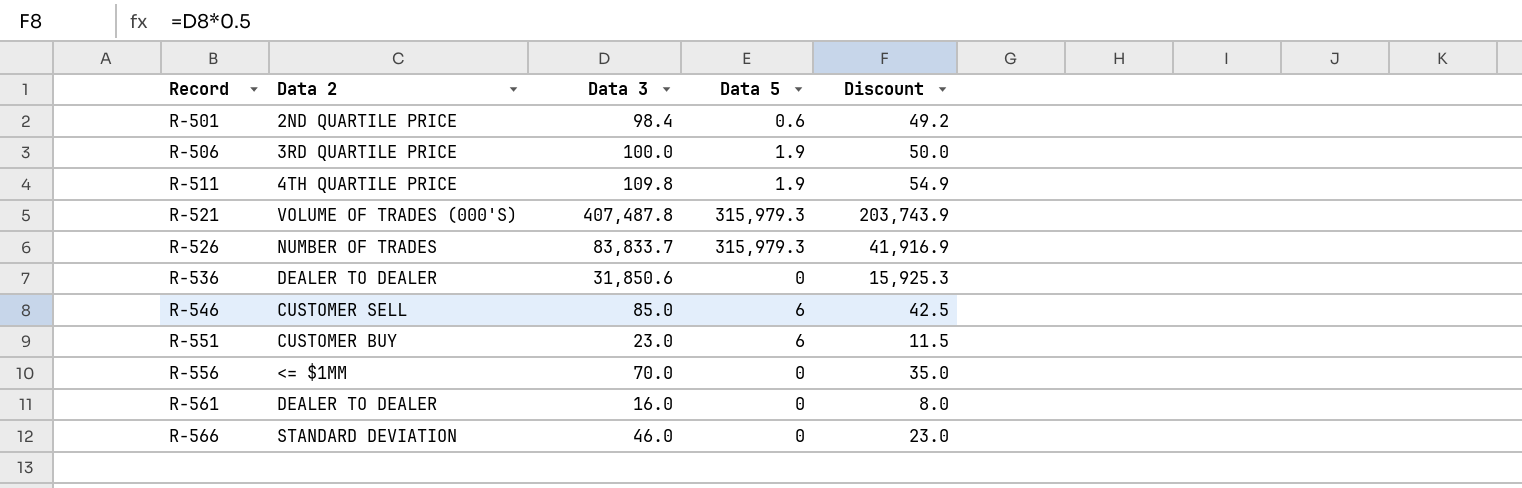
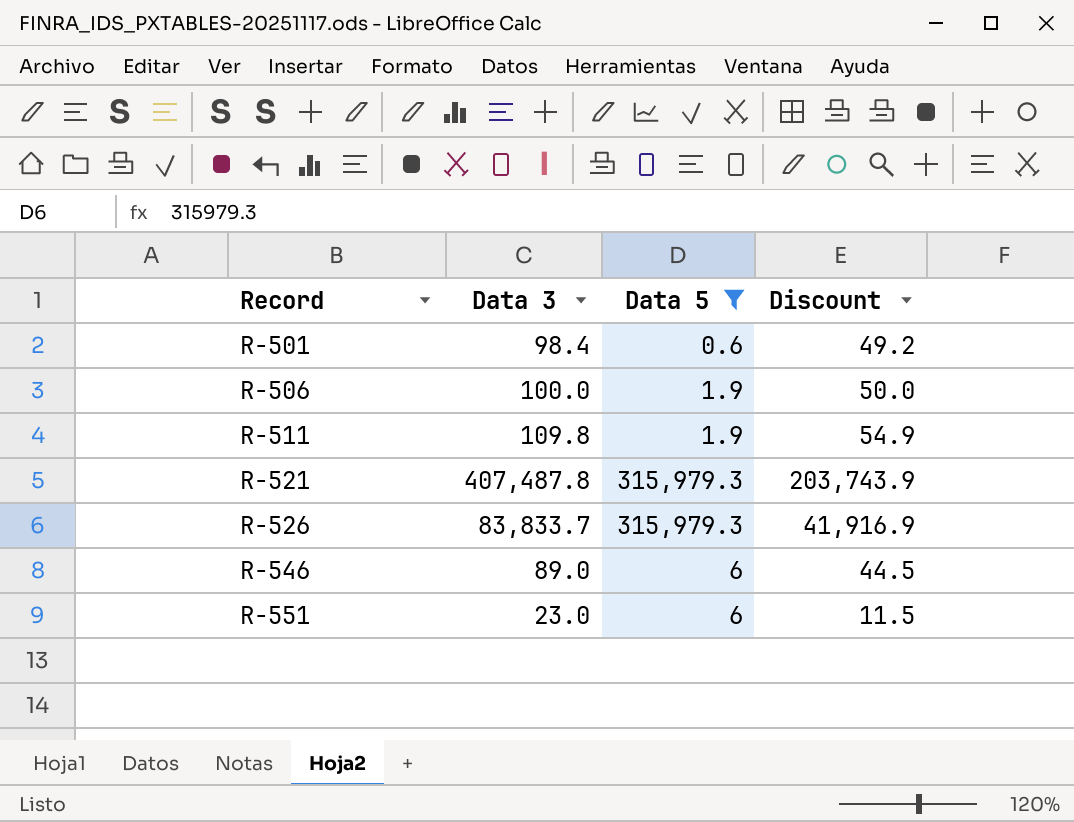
filter: none -> Data 5 != 0
column Data 2 | position: 2 -> none
R-546 | Data 3: 85.0 -> 89.0
R-546 | Discount: 42.5 -> 44.5

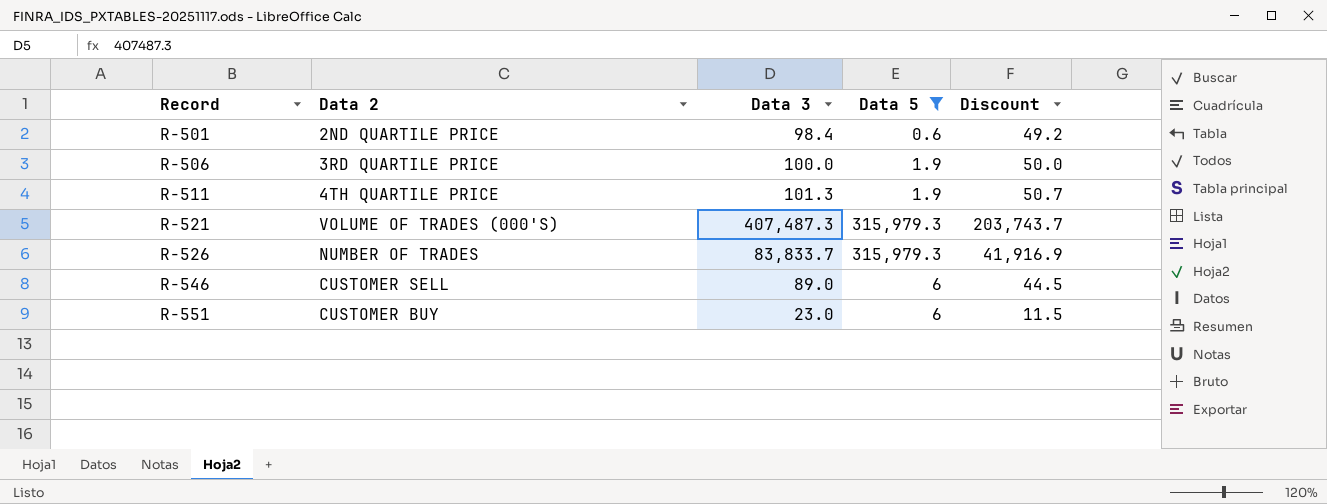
column Data 2 | position: none -> 2
R-511 | Data 3: 109.8 -> 101.3
R-511 | Discount: 54.9 -> 50.7
R-521 | Data 3: 407,487.8 -> 407,487.3
R-521 | Discount: 203,743.9 -> 203,743.7

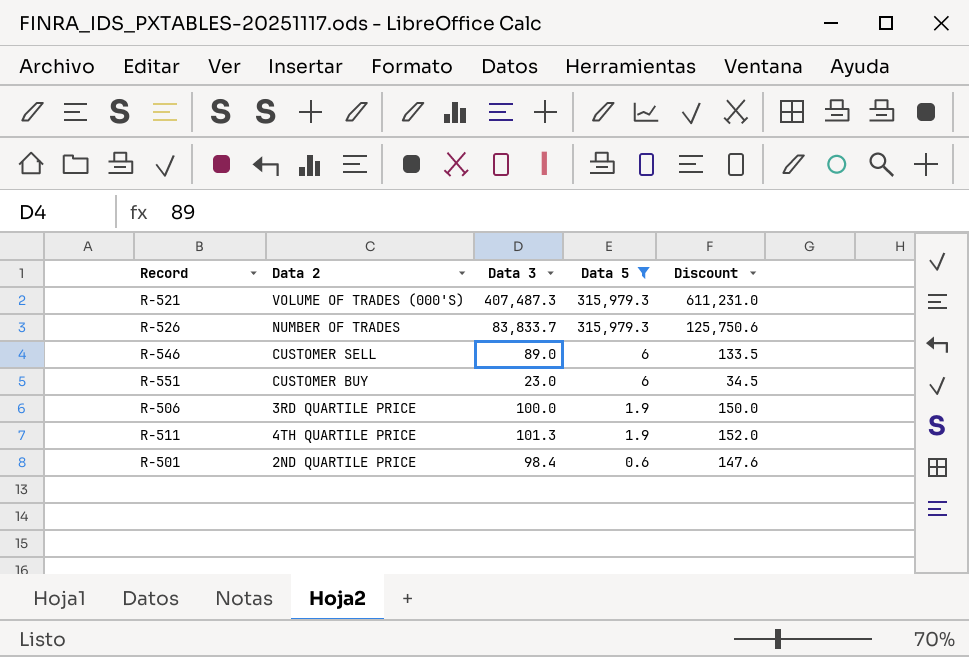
row order: Record ascending -> Data 5 descending
column Discount | formula: [Data 3] * 0.5 -> [Data 3] * 1.5

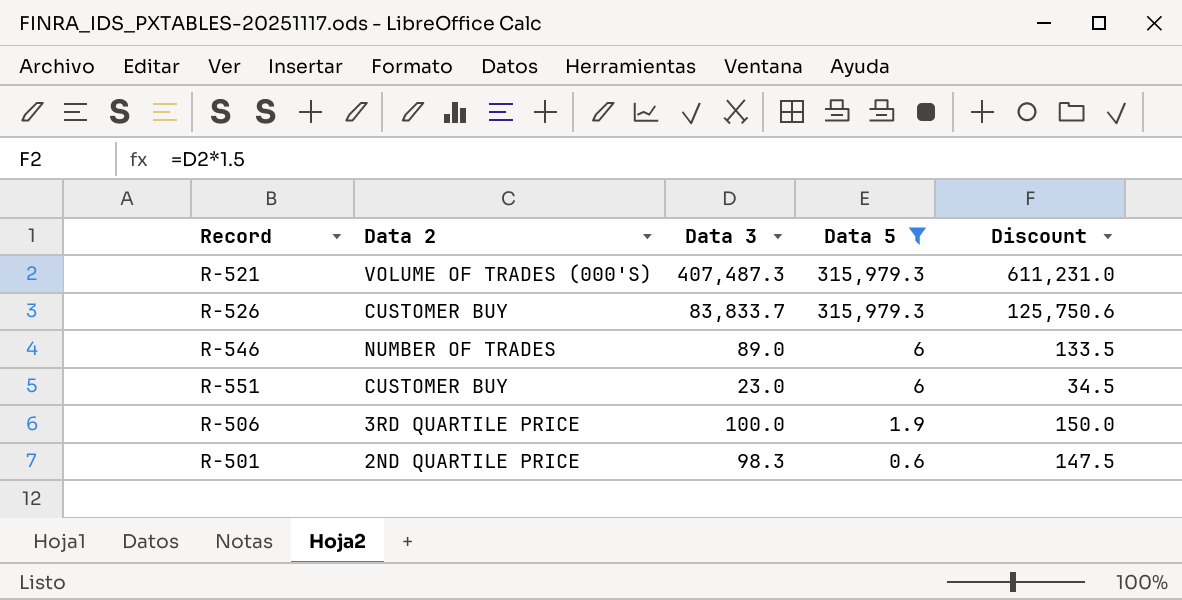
row R-511: 4TH QUARTILE PRICE | 101.3 | 1.9 | 152.0 -> none
R-526 | Data 2: NUMBER OF TRADES -> CUSTOMER BUY
R-546 | Data 2: CUSTOMER SELL -> NUMBER OF TRADES
R-501 | Data 3: 98.4 -> 98.3
R-501 | Discount: 147.6 -> 147.5

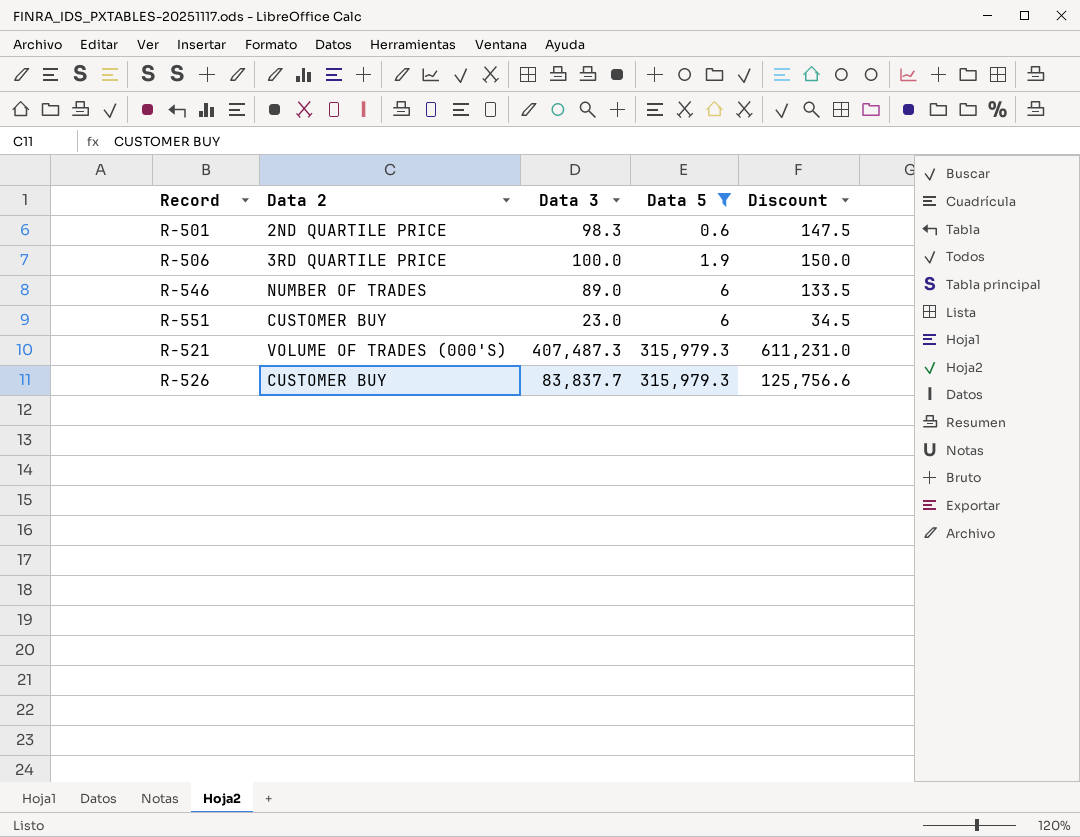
row order: Data 5 descending -> Data 5 ascending
R-526 | Data 3: 83,833.7 -> 83,837.7
R-526 | Discount: 125,750.6 -> 125,756.6

